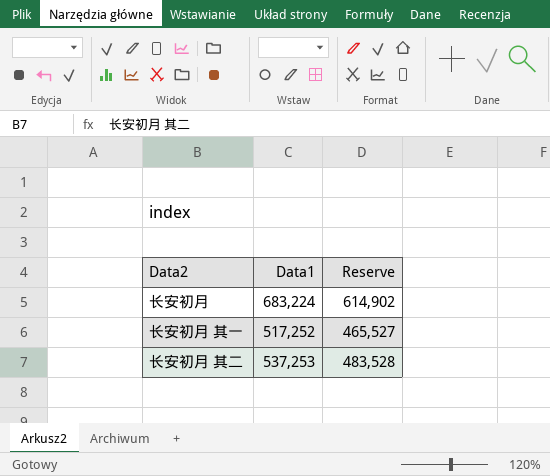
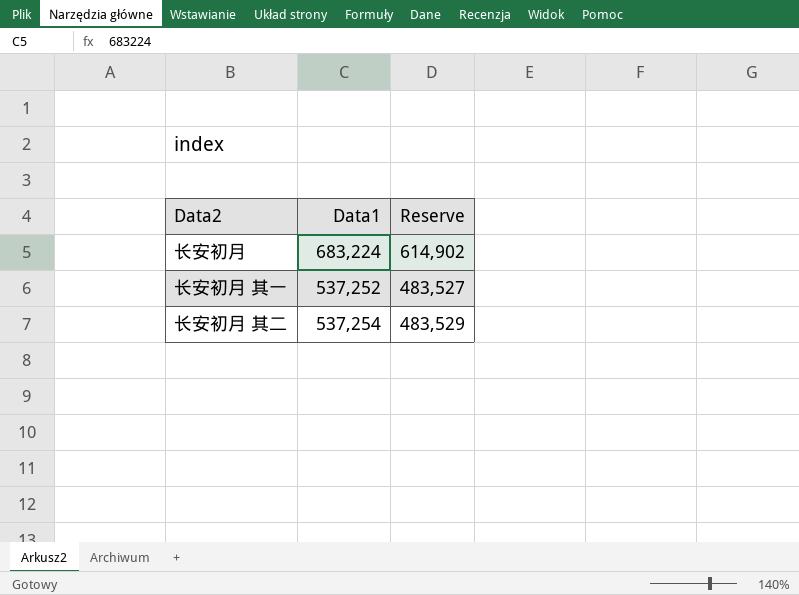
长安初月 其一 | Data1: 517,252 -> 537,252
长安初月 其一 | Reserve: 465,527 -> 483,527
长安初月 其二 | Data1: 537,253 -> 537,254
长安初月 其二 | Reserve: 483,528 -> 483,529

